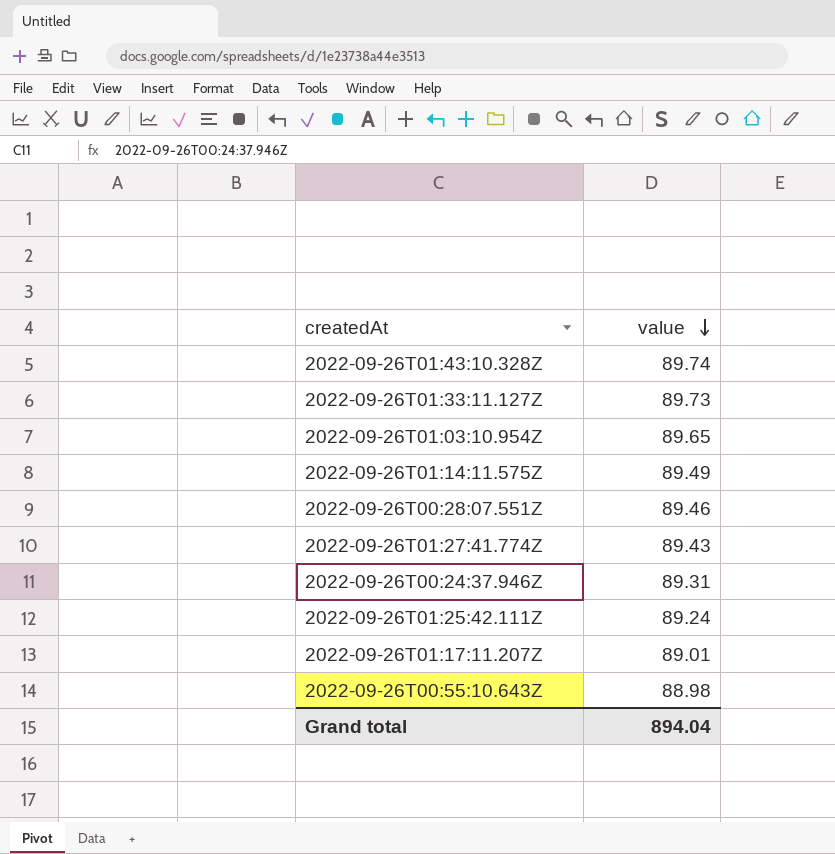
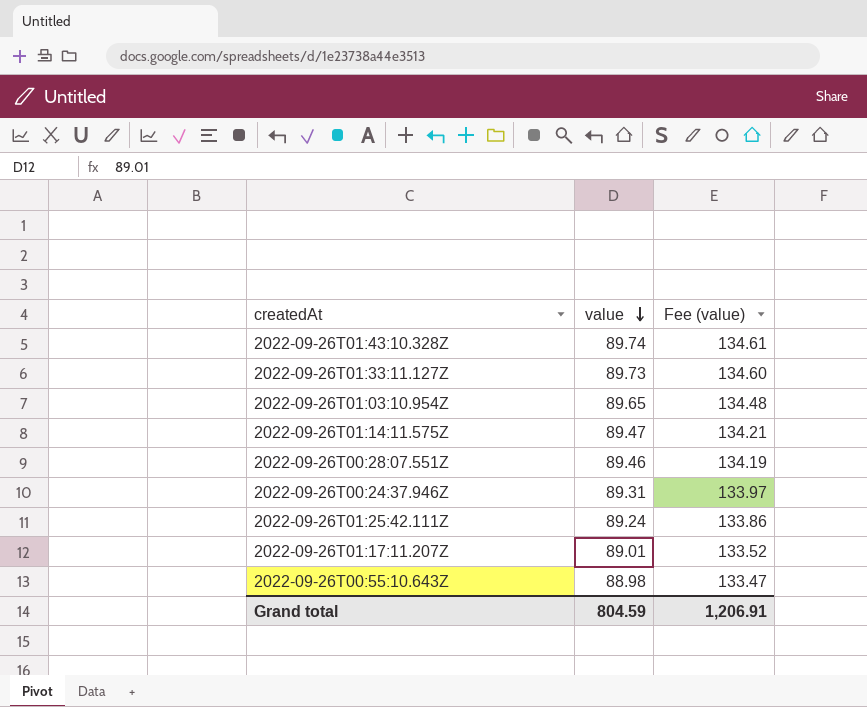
column Fee (value) | formula: none -> [value] * 1.5
row 2022-09-26T01:27:41.774Z: 89.43 -> none
2022-09-26T01:14:11.575Z | value: 89.49 -> 89.47
Grand total | value: 894.04 -> 804.59

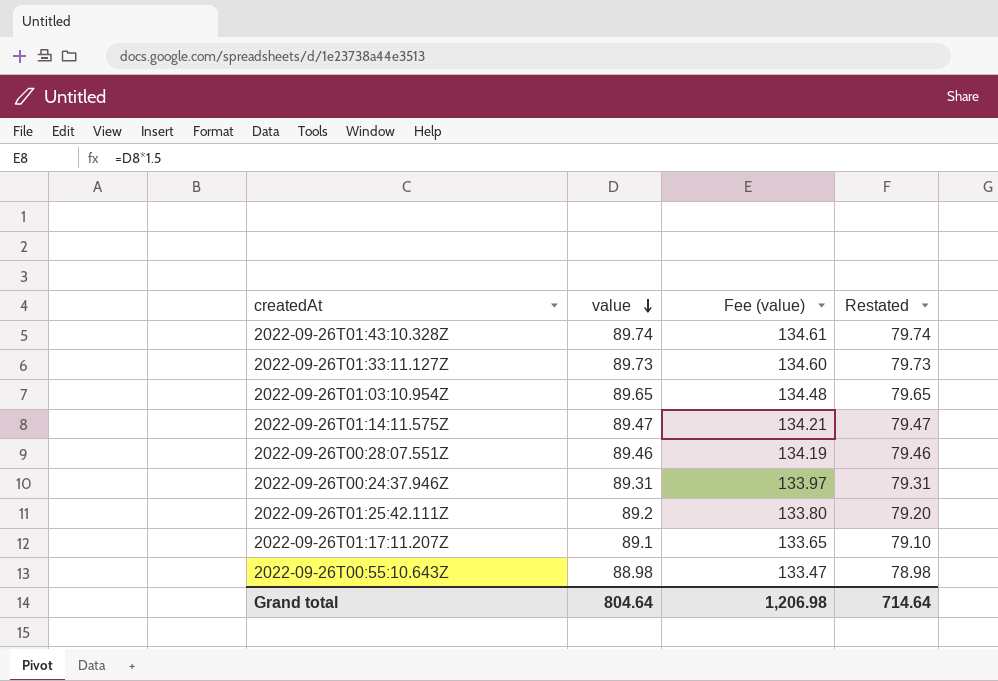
column Restated | formula: none -> [value] - 10
2022-09-26T01:25:42.111Z | value: 89.24 -> 89.2
2022-09-26T01:25:42.111Z | Fee (value): 133.86 -> 133.80
2022-09-26T01:17:11.207Z | value: 89.01 -> 89.1
2022-09-26T01:17:11.207Z | Fee (value): 133.52 -> 133.65
Grand total | value: 804.59 -> 804.64
Grand total | Fee (value): 1,206.91 -> 1,206.98

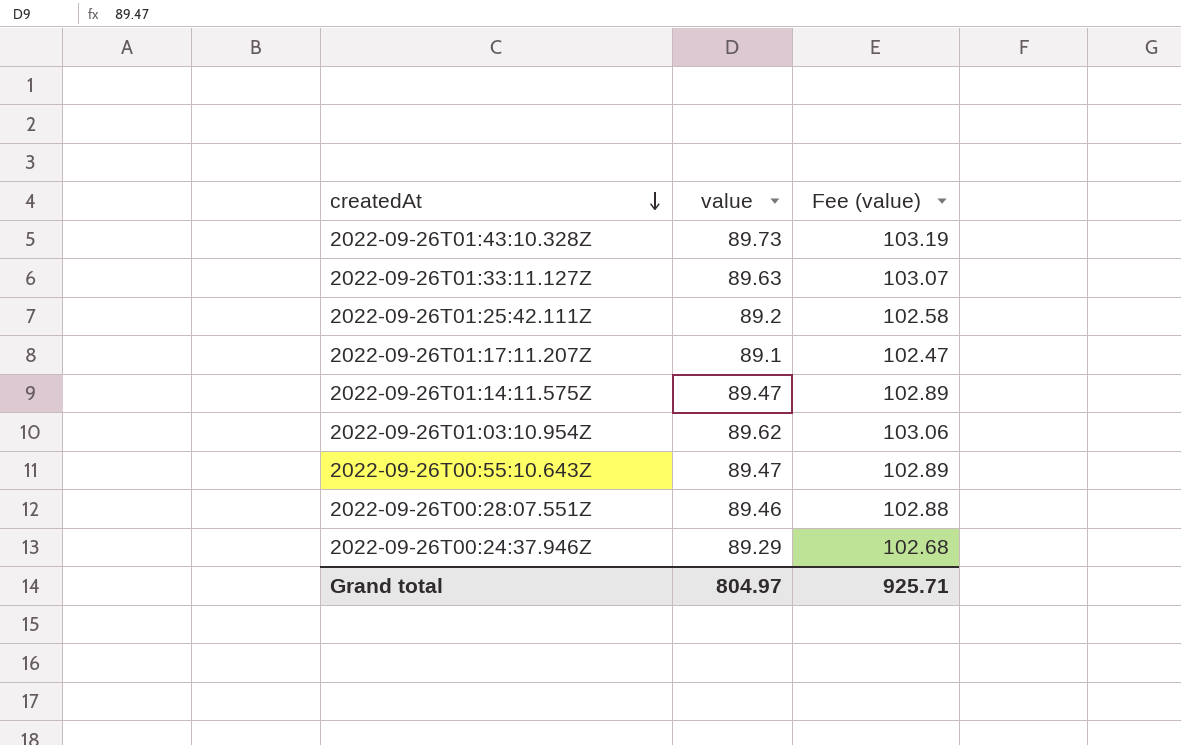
row order: value descending -> createdAt descending
column Restated | formula: [value] - 10 -> none
column Fee (value) | formula: [value] * 1.5 -> [value] * 1.15
2022-09-26T01:43:10.328Z | value: 89.74 -> 89.73
2022-09-26T01:33:11.127Z | value: 89.73 -> 89.63
2022-09-26T01:03:10.954Z | value: 89.65 -> 89.62
2022-09-26T00:55:10.643Z | value: 88.98 -> 89.47
2022-09-26T00:24:37.946Z | value: 89.31 -> 89.29
Grand total | value: 804.64 -> 804.97
Grand total | Fee (value): 1,206.98 -> 925.71

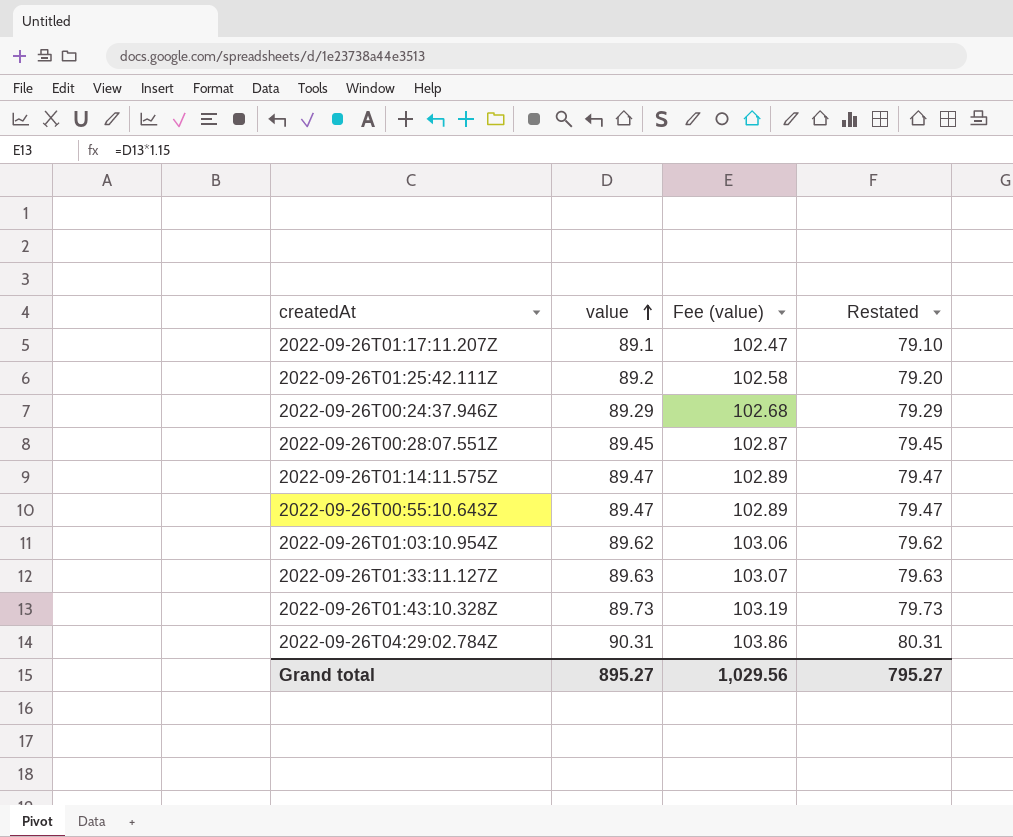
row order: createdAt descending -> value ascending
column Restated | formula: none -> [value] - 10
2022-09-26T00:28:07.551Z | value: 89.46 -> 89.45
2022-09-26T00:28:07.551Z | Fee (value): 102.88 -> 102.87
row 2022-09-26T04:29:02.784Z: none -> 90.31 | 103.86 | 80.31
Grand total | value: 804.97 -> 895.27
Grand total | Fee (value): 925.71 -> 1,029.56

